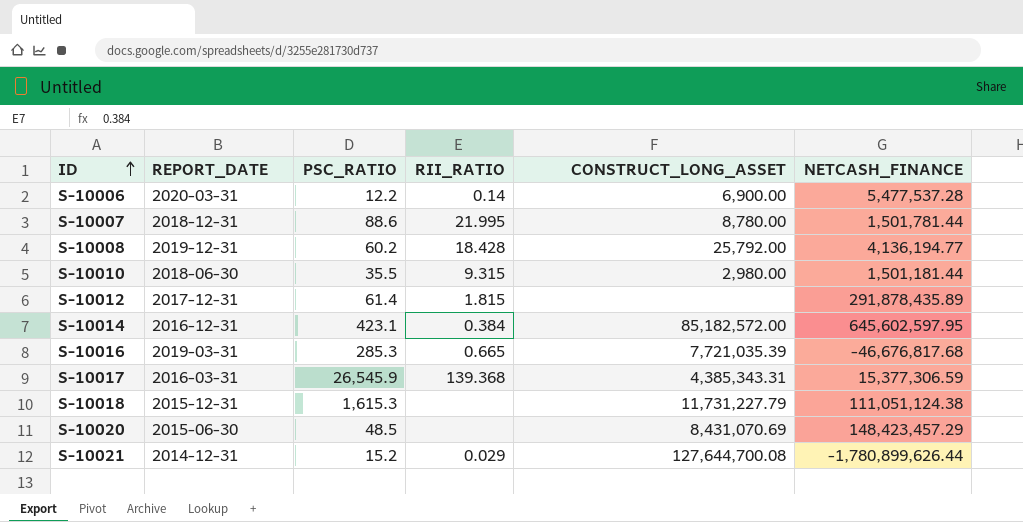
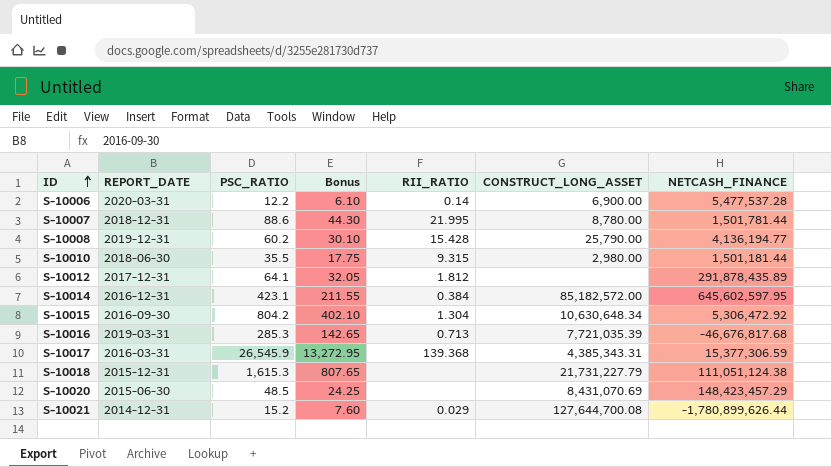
column Bonus | formula: none -> [PSC_RATIO] * 0.5
S-10008 | RII_RATIO: 18.428 -> 15.428
S-10008 | CONSTRUCT_LONG_ASSET: 25,792.00 -> 25,790.00
S-10012 | PSC_RATIO: 61.4 -> 64.1
S-10012 | RII_RATIO: 1.815 -> 1.812
row S-10015: none -> 2016-09-30 | 804.2 | 402.10 | 1.304 | 10,630,648.34 | 5,306,472.92
S-10016 | RII_RATIO: 0.665 -> 0.713
S-10018 | CONSTRUCT_LONG_ASSET: 11,731,227.79 -> 21,731,227.79

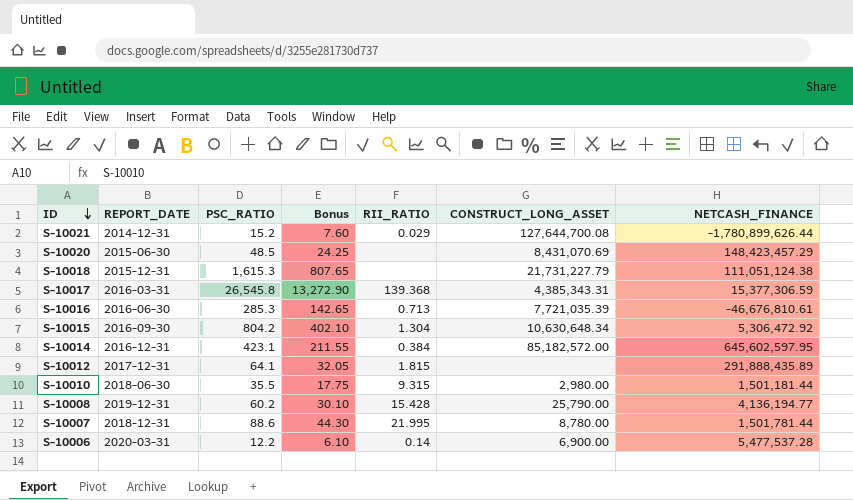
row order: ID ascending -> ID descending
S-10017 | PSC_RATIO: 26,545.9 -> 26,545.8
S-10017 | Bonus: 13,272.95 -> 13,272.90
S-10016 | REPORT_DATE: 2019-03-31 -> 2016-06-30
S-10016 | NETCASH_FINANCE: -46,676,817.68 -> -46,676,810.61
S-10012 | RII_RATIO: 1.812 -> 1.815
S-10012 | NETCASH_FINANCE: 291,878,435.89 -> 291,888,435.89

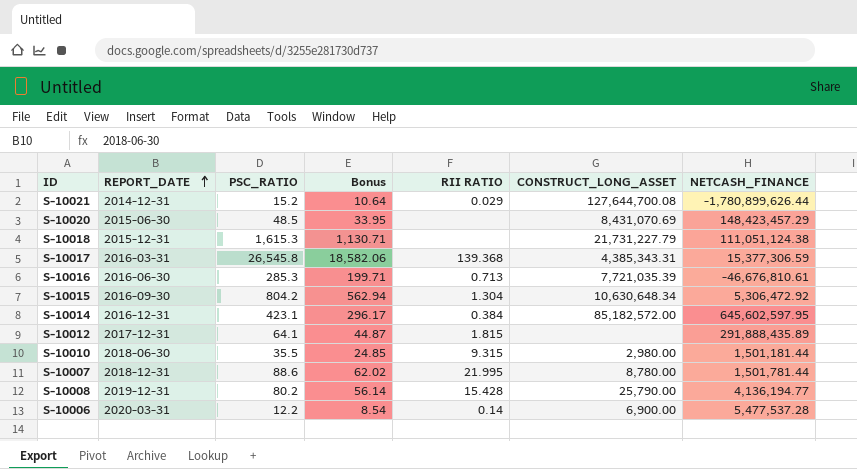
row order: ID descending -> REPORT_DATE ascending
column Bonus | formula: [PSC_RATIO] * 0.5 -> [PSC_RATIO] * 0.7
column name: RII_RATIO -> RII RATIO
S-10008 | PSC_RATIO: 60.2 -> 80.2

